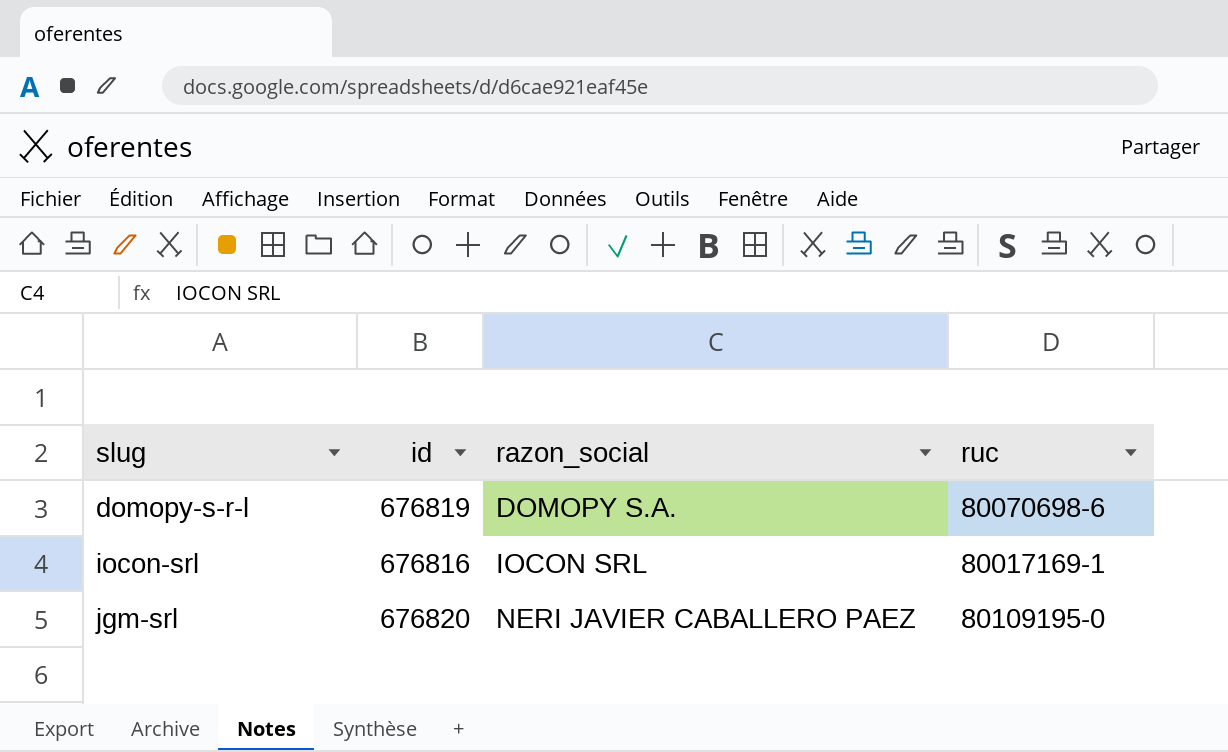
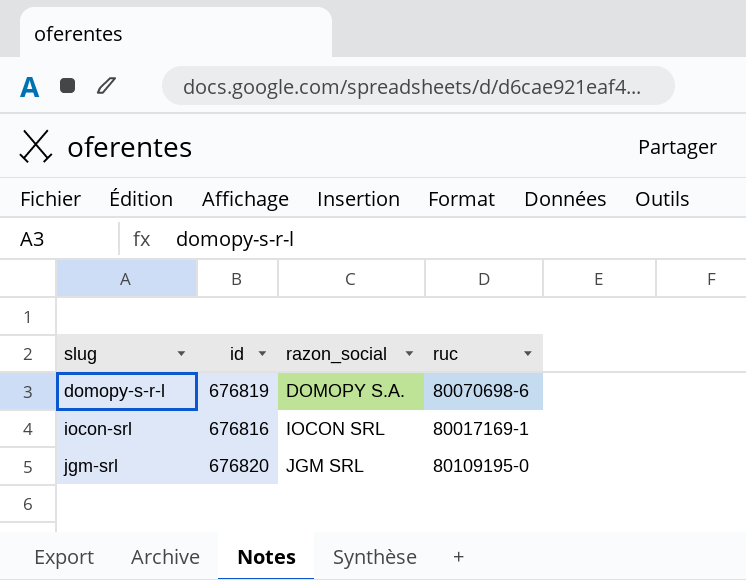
jgm-srl | razon_social: NERI JAVIER CABALLERO PAEZ -> JGM SRL

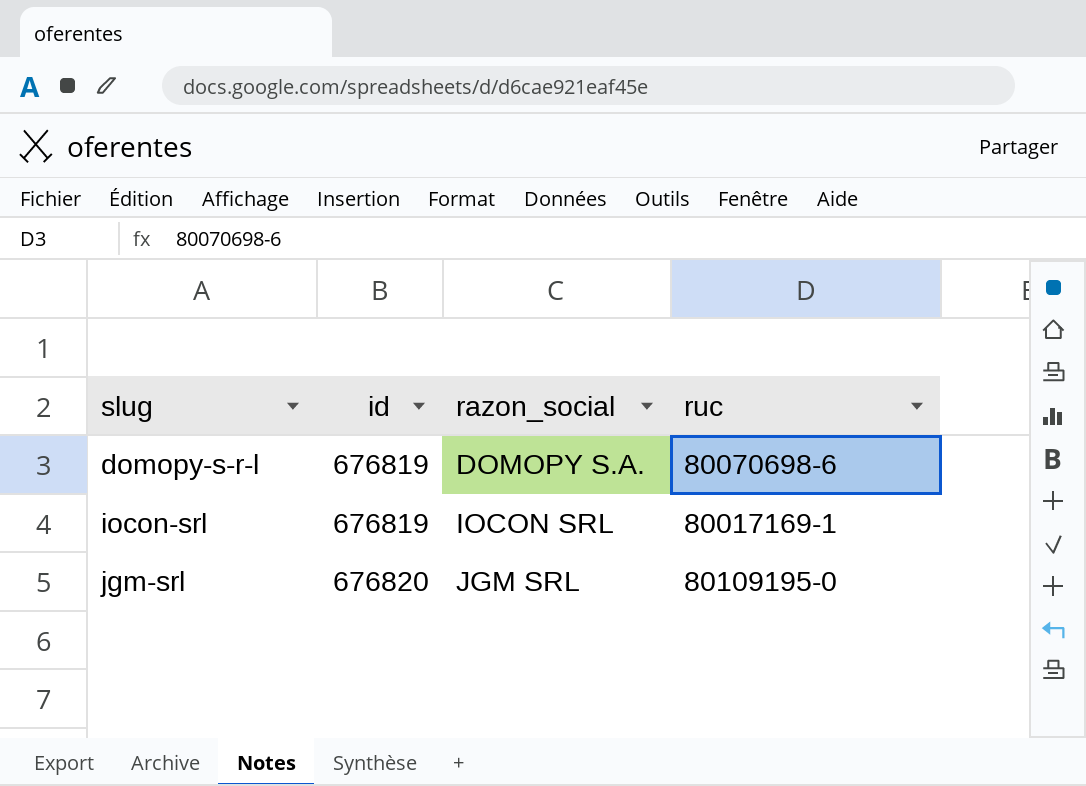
iocon-srl | id: 676816 -> 676819

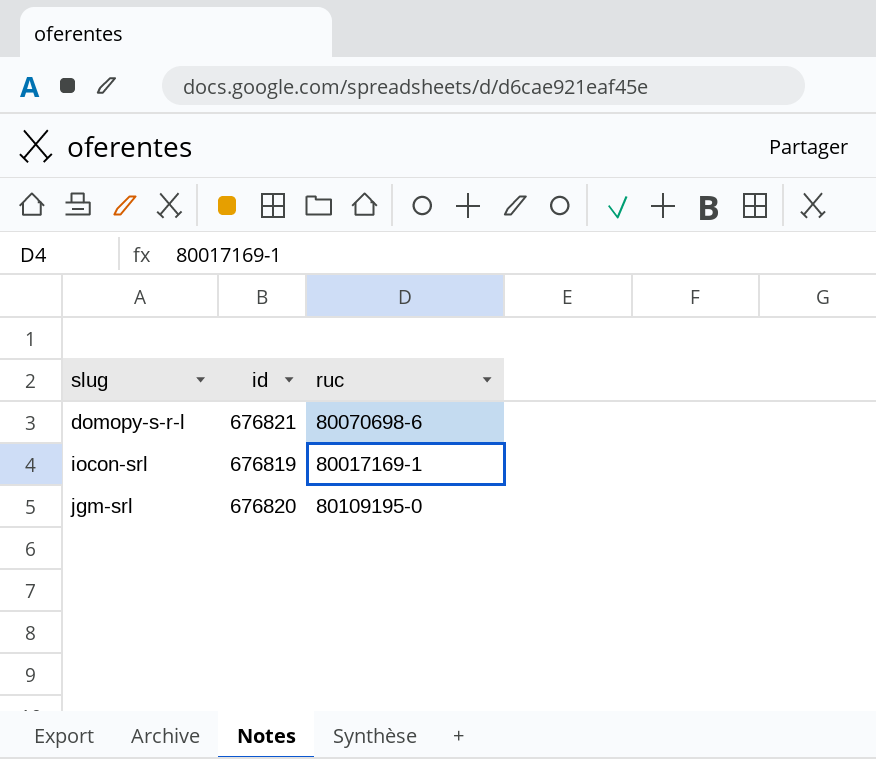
column razon_social | position: 3 -> none
domopy-s-r-l | id: 676819 -> 676821

